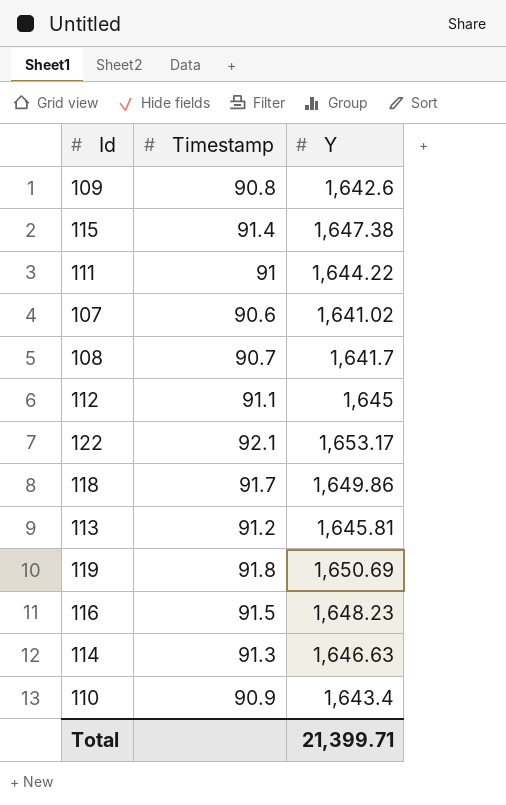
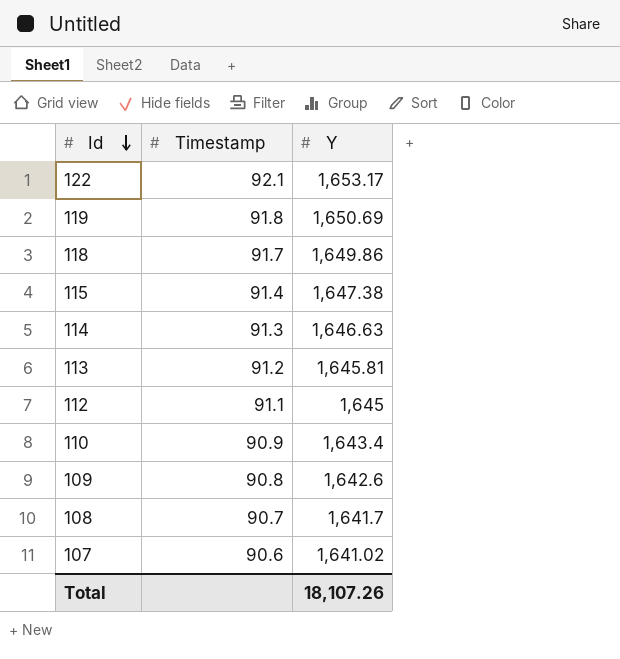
row order: none -> Id descending
row 111: 91 | 1,644.22 -> none
row 116: 91.5 | 1,648.23 -> none
Total | Y: 21,399.71 -> 18,107.26

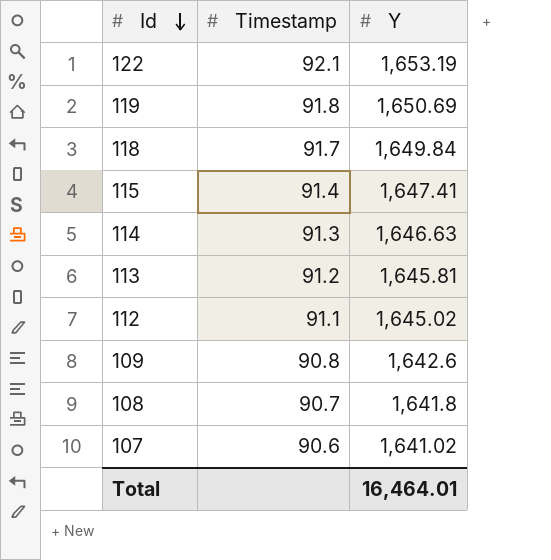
row 110: 90.9 | 1,643.4 -> none
122 | Y: 1,653.17 -> 1,653.19
118 | Y: 1,649.86 -> 1,649.84
115 | Y: 1,647.38 -> 1,647.41
112 | Y: 1,645 -> 1,645.02
108 | Y: 1,641.7 -> 1,641.8
Total | Y: 18,107.26 -> 16,464.01

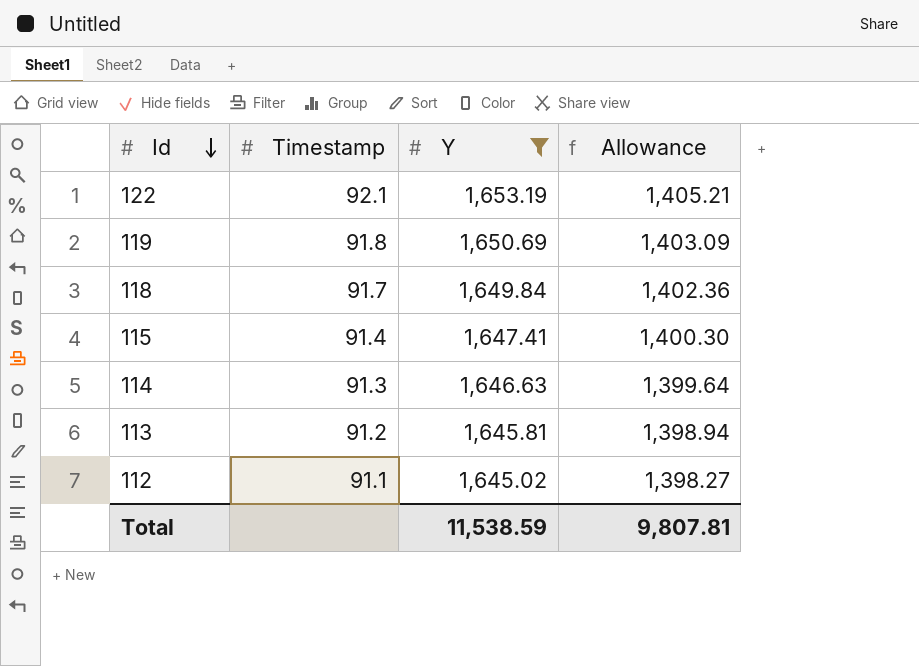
filter: none -> Y >= 1,645.02
column Allowance | formula: none -> [Y] * 0.85
Total | Y: 16,464.01 -> 11,538.59

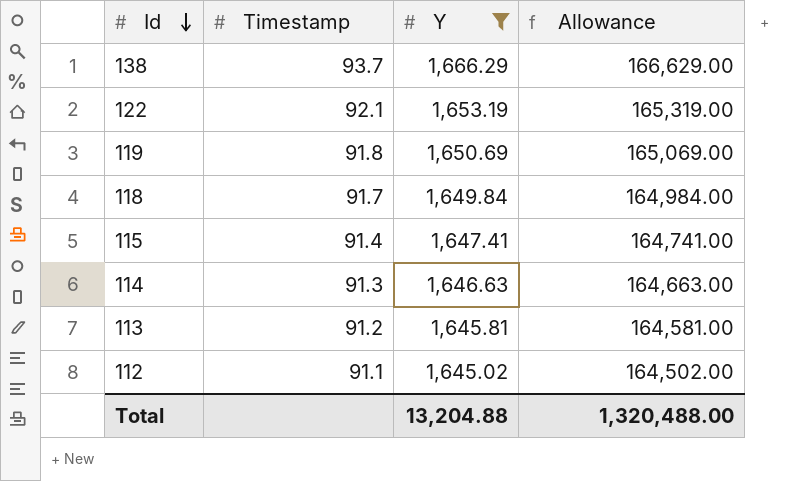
column Allowance | formula: [Y] * 0.85 -> [Y] * 100
row 138: none -> 93.7 | 1,666.29 | 166,629.00
Total | Y: 11,538.59 -> 13,204.88
Total | Allowance: 9,807.81 -> 1,320,488.00

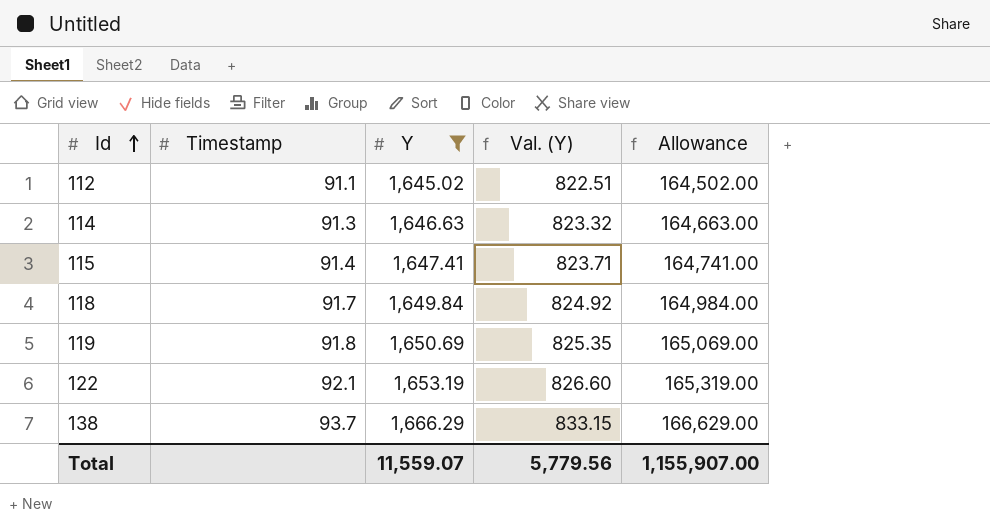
row order: Id descending -> Id ascending
column Val. (Y) | formula: none -> [Y] * 0.5
row 113: 91.2 | 1,645.81 | 164,581.00 -> none
Total | Y: 13,204.88 -> 11,559.07
Total | Allowance: 1,320,488.00 -> 1,155,907.00

